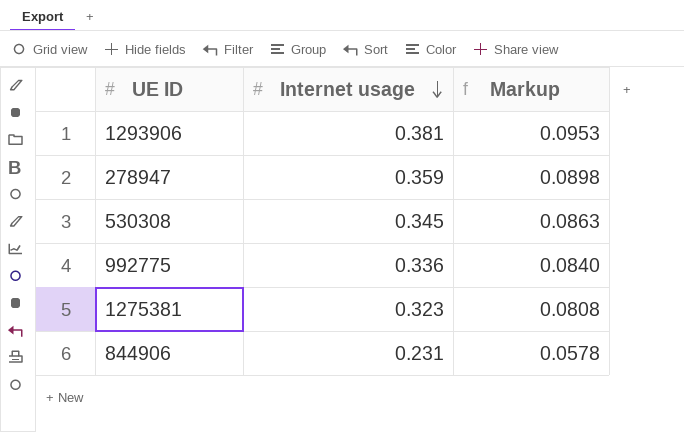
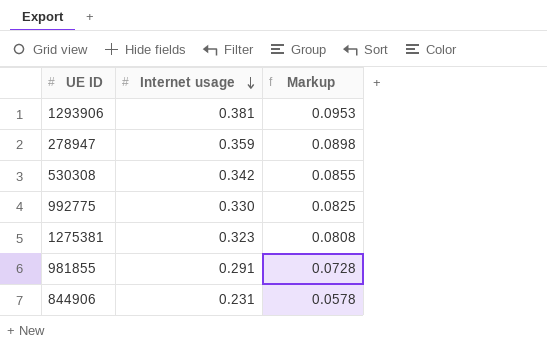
530308 | Internet usage: 0.345 -> 0.342
530308 | Markup: 0.0863 -> 0.0855
992775 | Internet usage: 0.336 -> 0.330
992775 | Markup: 0.0840 -> 0.0825
row 981855: none -> 0.291 | 0.0728

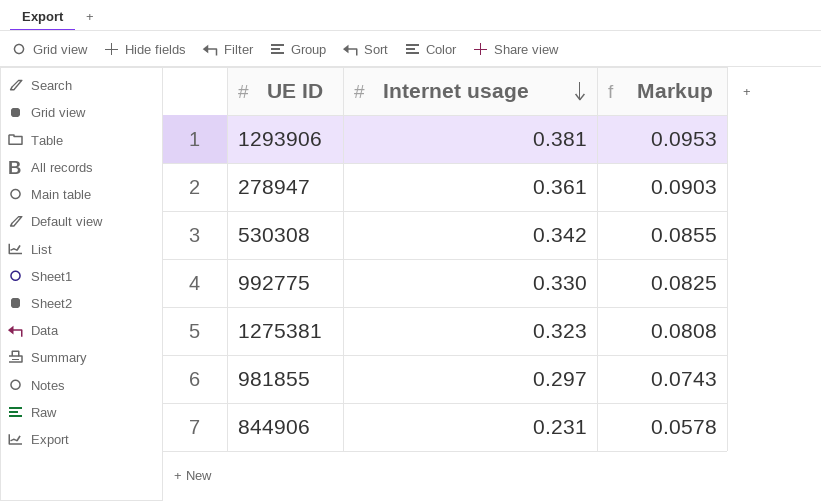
278947 | Internet usage: 0.359 -> 0.361
278947 | Markup: 0.0898 -> 0.0903
981855 | Internet usage: 0.291 -> 0.297
981855 | Markup: 0.0728 -> 0.0743

